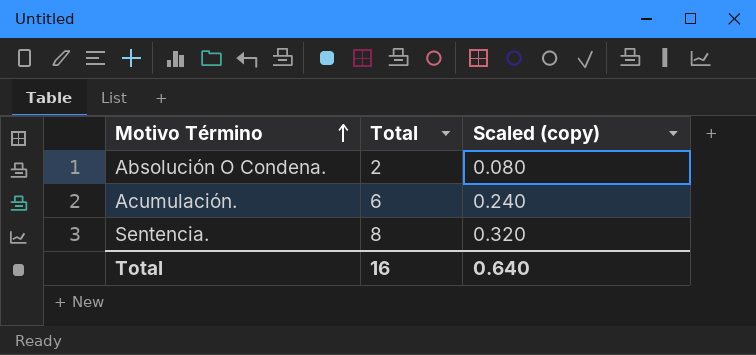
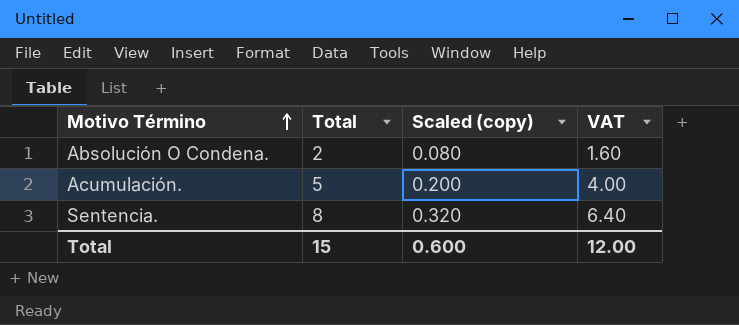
column VAT | formula: none -> [Total] * 0.8
Acumulación. | Total: 6 -> 5
Acumulación. | Scaled (copy): 0.240 -> 0.200
Total | Total: 16 -> 15
Total | Scaled (copy): 0.640 -> 0.600

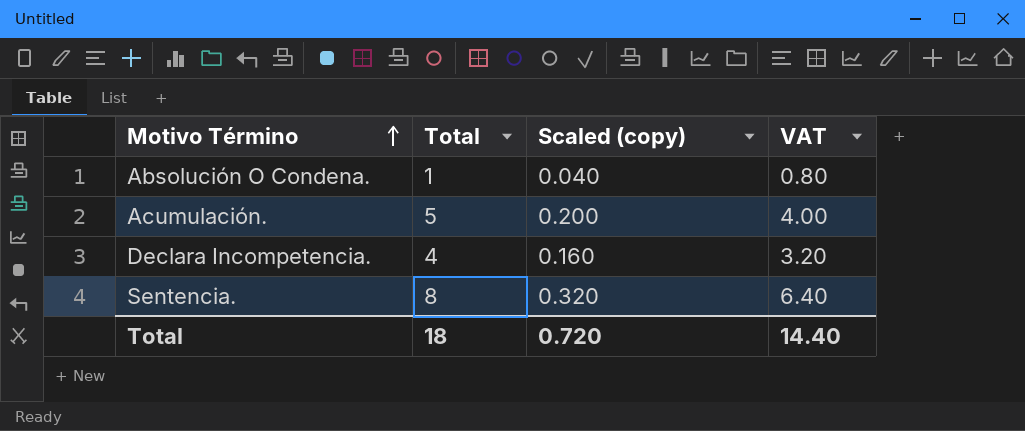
Absolución O Condena. | Total: 2 -> 1
Absolución O Condena. | Scaled (copy): 0.080 -> 0.040
Absolución O Condena. | VAT: 1.60 -> 0.80
row Declara Incompetencia.: none -> 4 | 0.160 | 3.20
Total | Total: 15 -> 18
Total | Scaled (copy): 0.600 -> 0.720
Total | VAT: 12.00 -> 14.40

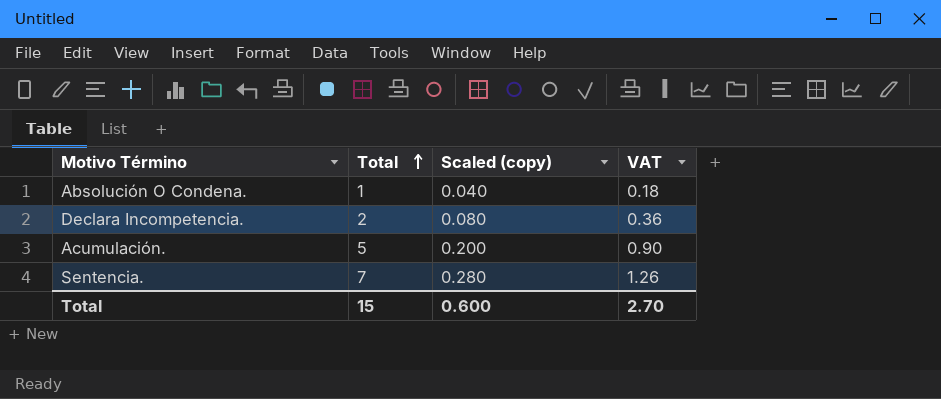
row order: Motivo Término ascending -> Total ascending
column VAT | formula: [Total] * 0.8 -> [Total] * 0.18
Declara Incompetencia. | Total: 4 -> 2
Declara Incompetencia. | Scaled (copy): 0.160 -> 0.080
Sentencia. | Total: 8 -> 7
Sentencia. | Scaled (copy): 0.320 -> 0.280
Total | Total: 18 -> 15
Total | Scaled (copy): 0.720 -> 0.600
Total | VAT: 14.40 -> 2.70

